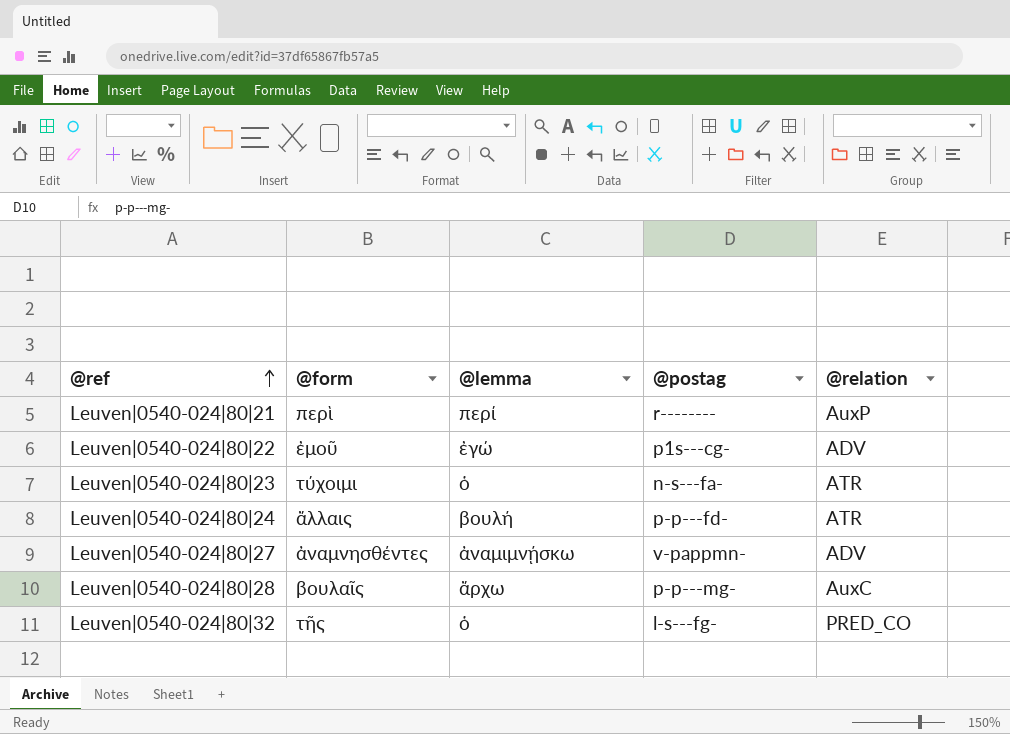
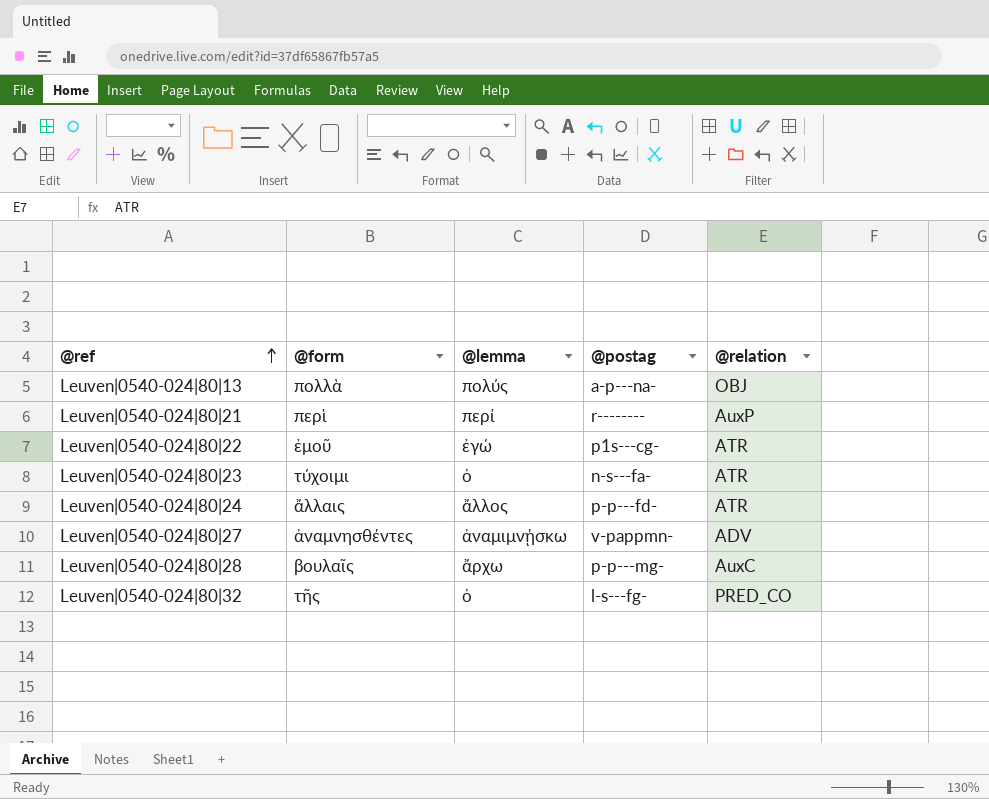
row Leuven|0540-024|80|13: none -> πολλὰ | πολύς | a-p---na- | OBJ
Leuven|0540-024|80|22 | @relation: ADV -> ATR
Leuven|0540-024|80|24 | @lemma: βουλή -> ἄλλος

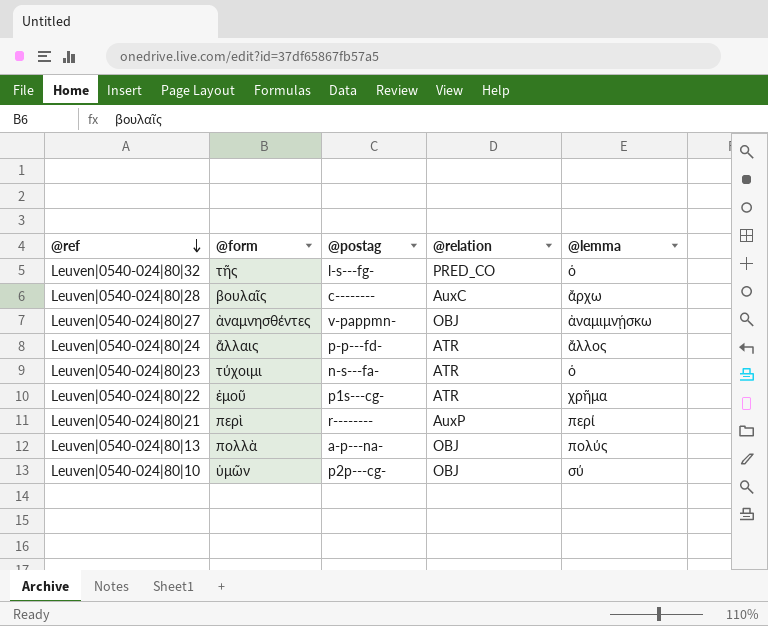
row order: @ref ascending -> @ref descending
column @lemma | position: 3 -> 5
Leuven|0540-024|80|28 | @postag: p-p---mg- -> c--------
Leuven|0540-024|80|27 | @relation: ADV -> OBJ
Leuven|0540-024|80|22 | @lemma: ἐγώ -> χρῆμα
row Leuven|0540-024|80|10: none -> ὑμῶν | p2p---cg- | OBJ | σύ

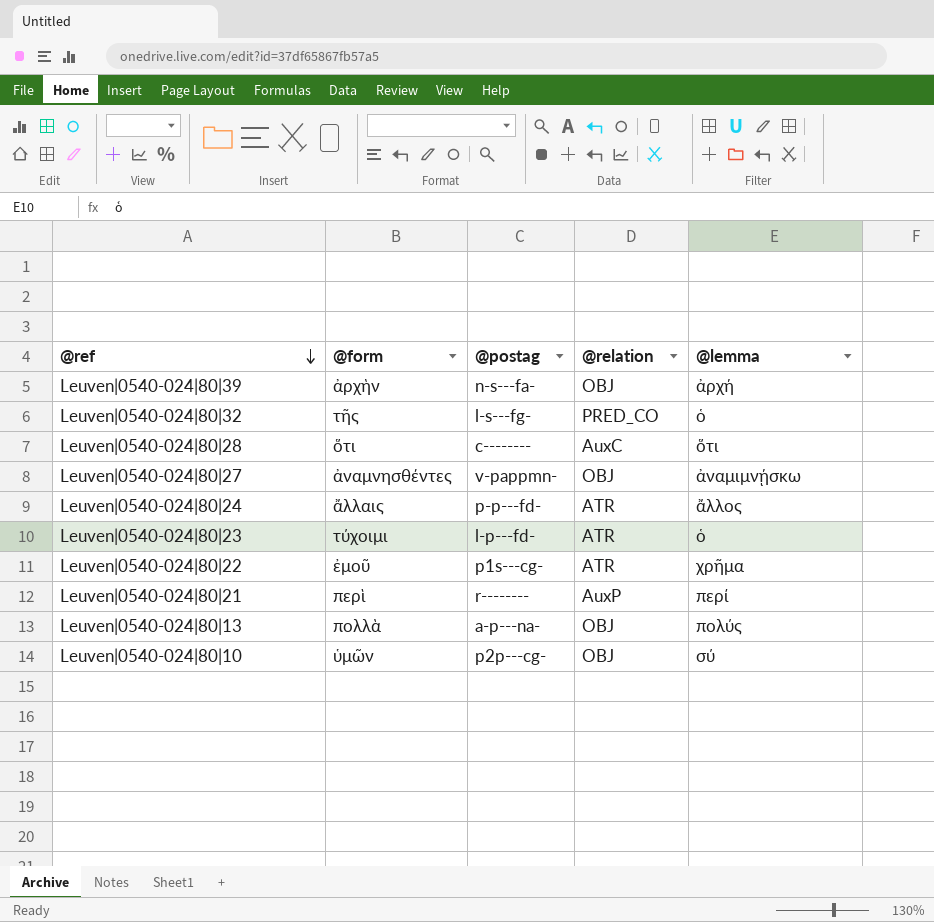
row Leuven|0540-024|80|39: none -> ἀρχὴν | n-s---fa- | OBJ | ἀρχή
Leuven|0540-024|80|28 | @form: βουλαῖς -> ὅτι
Leuven|0540-024|80|28 | @lemma: ἄρχω -> ὅτι
Leuven|0540-024|80|23 | @postag: n-s---fa- -> l-p---fd-

